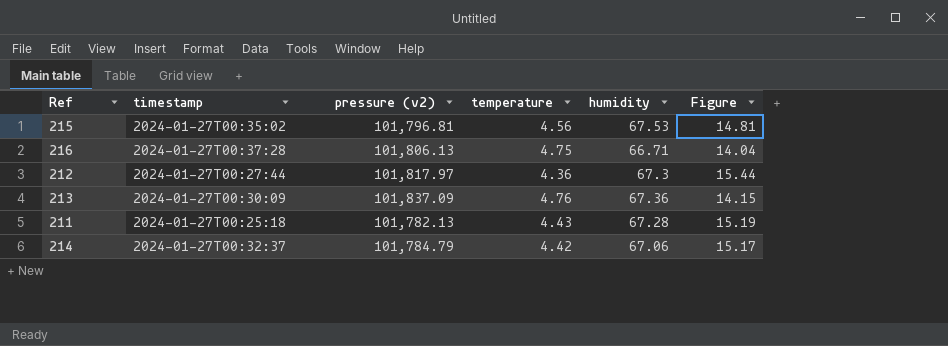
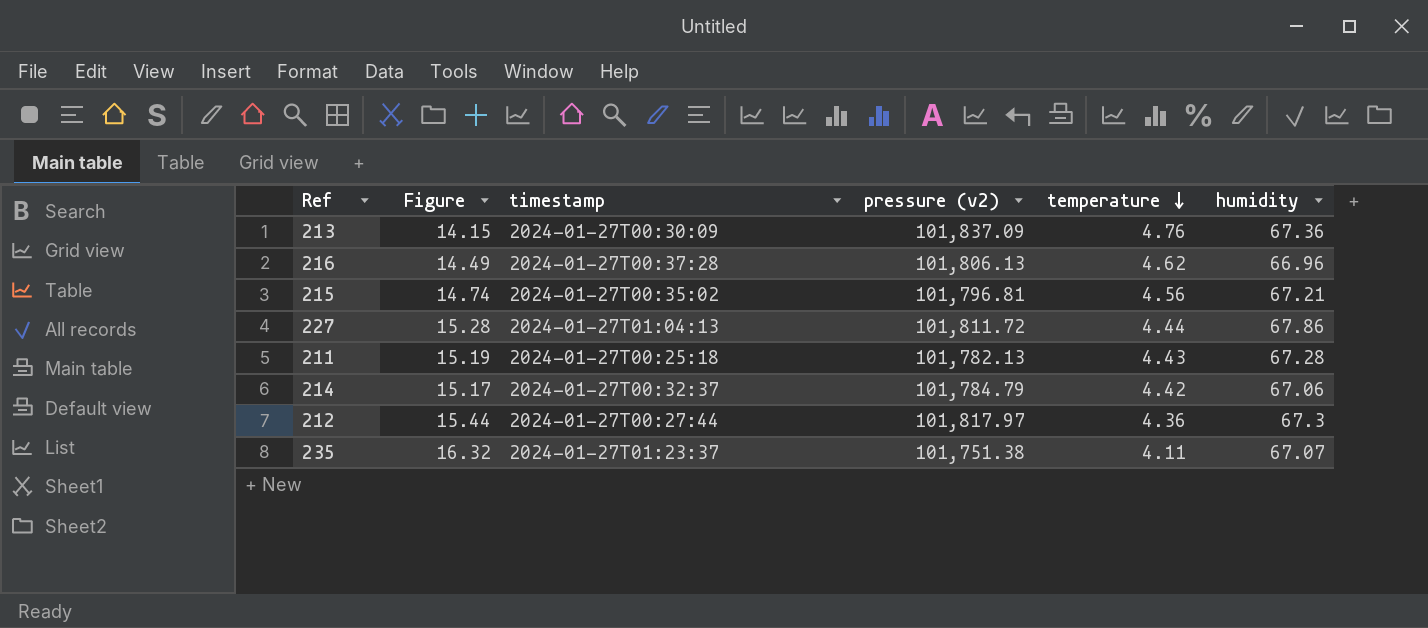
row order: none -> temperature descending
column Figure | position: 6 -> 2
216 | Figure: 14.04 -> 14.49
216 | temperature: 4.75 -> 4.62
216 | humidity: 66.71 -> 66.96
215 | Figure: 14.81 -> 14.74
215 | humidity: 67.53 -> 67.21
row 227: none -> 15.28 | 2024-01-27T01:04:13 | 101,811.72 | 4.44 | 67.86
row 235: none -> 16.32 | 2024-01-27T01:23:37 | 101,751.38 | 4.11 | 67.07

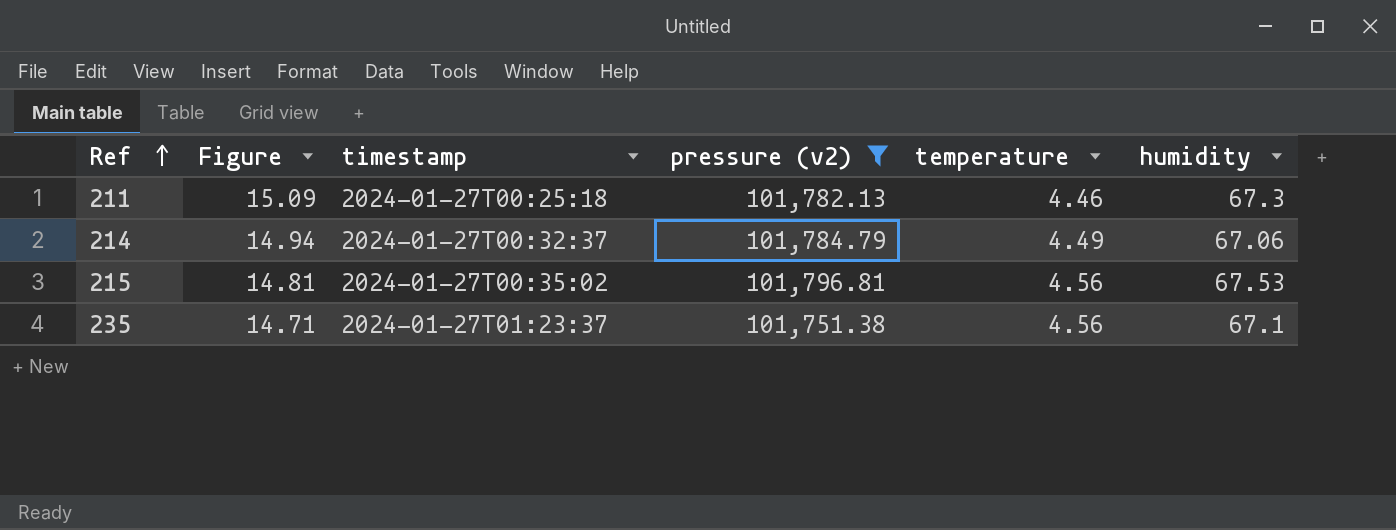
filter: none -> pressure (v2) <= 101,796.81
row order: temperature descending -> Ref ascending
211 | Figure: 15.19 -> 15.09
211 | temperature: 4.43 -> 4.46
211 | humidity: 67.28 -> 67.3
214 | Figure: 15.17 -> 14.94
214 | temperature: 4.42 -> 4.49
215 | Figure: 14.74 -> 14.81
215 | humidity: 67.21 -> 67.53
235 | Figure: 16.32 -> 14.71
235 | temperature: 4.11 -> 4.56
235 | humidity: 67.07 -> 67.1

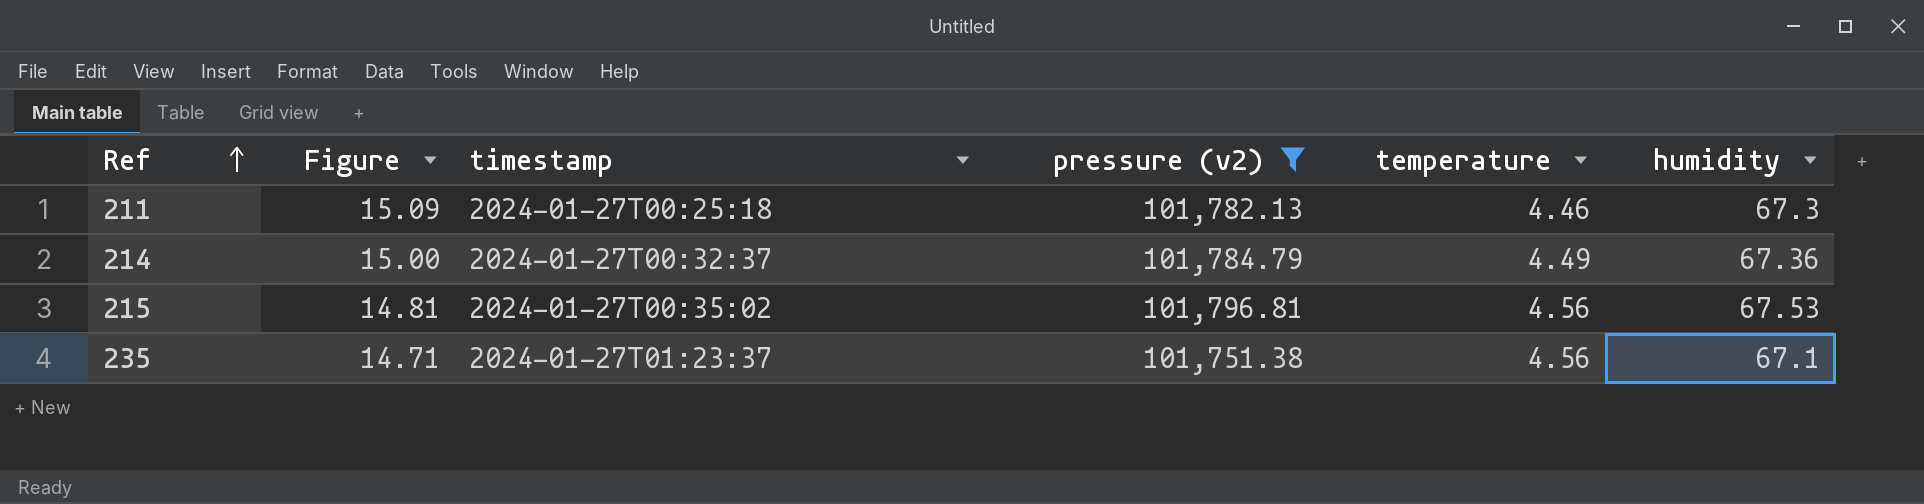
214 | Figure: 14.94 -> 15.00
214 | humidity: 67.06 -> 67.36

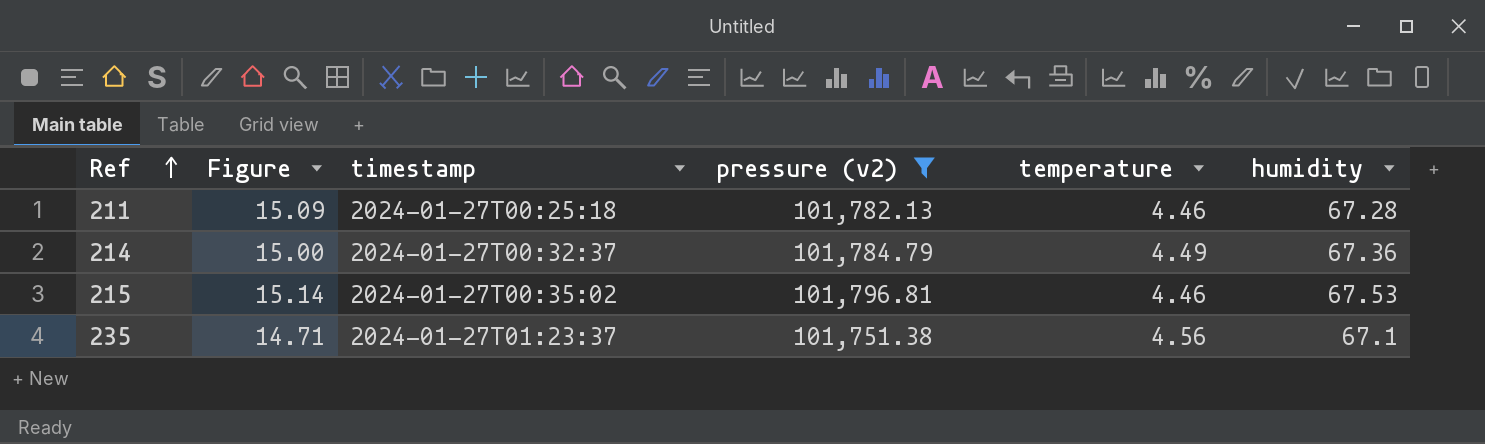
211 | humidity: 67.3 -> 67.28
215 | Figure: 14.81 -> 15.14
215 | temperature: 4.56 -> 4.46

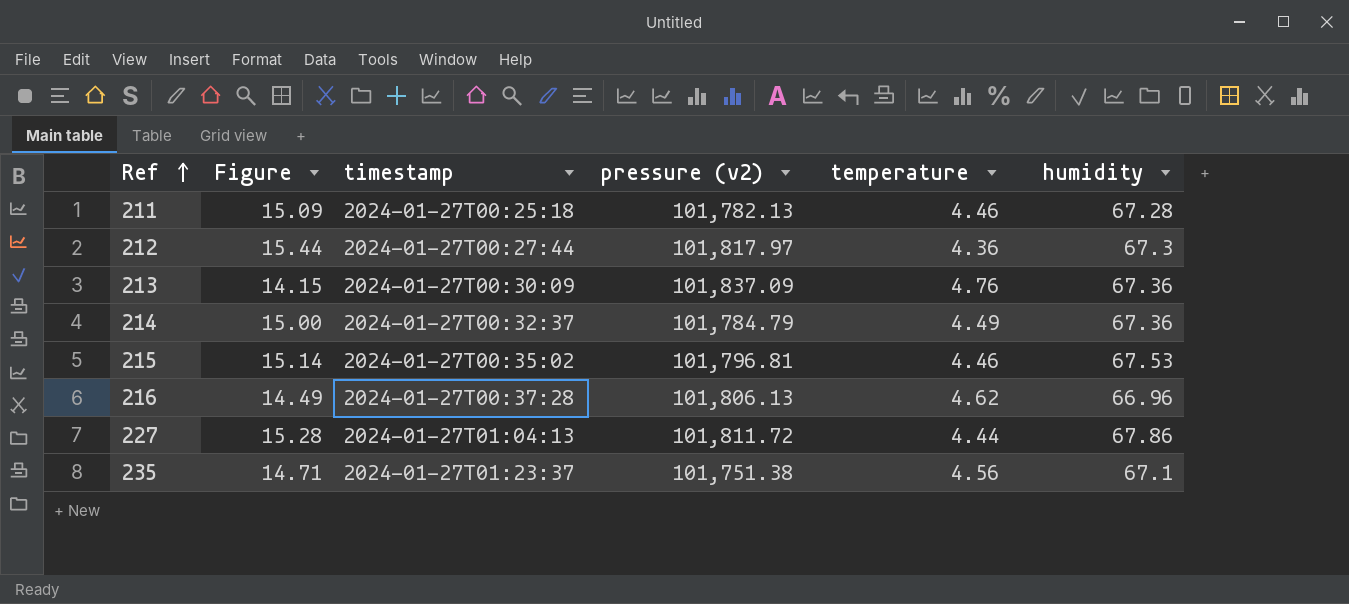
filter: pressure (v2) <= 101,796.81 -> none

